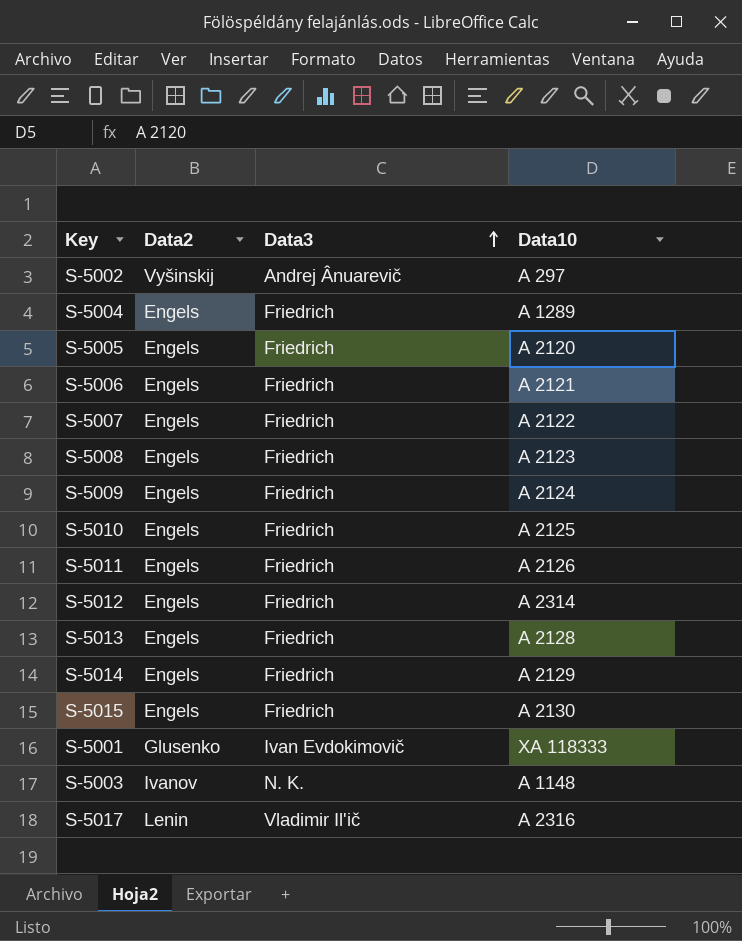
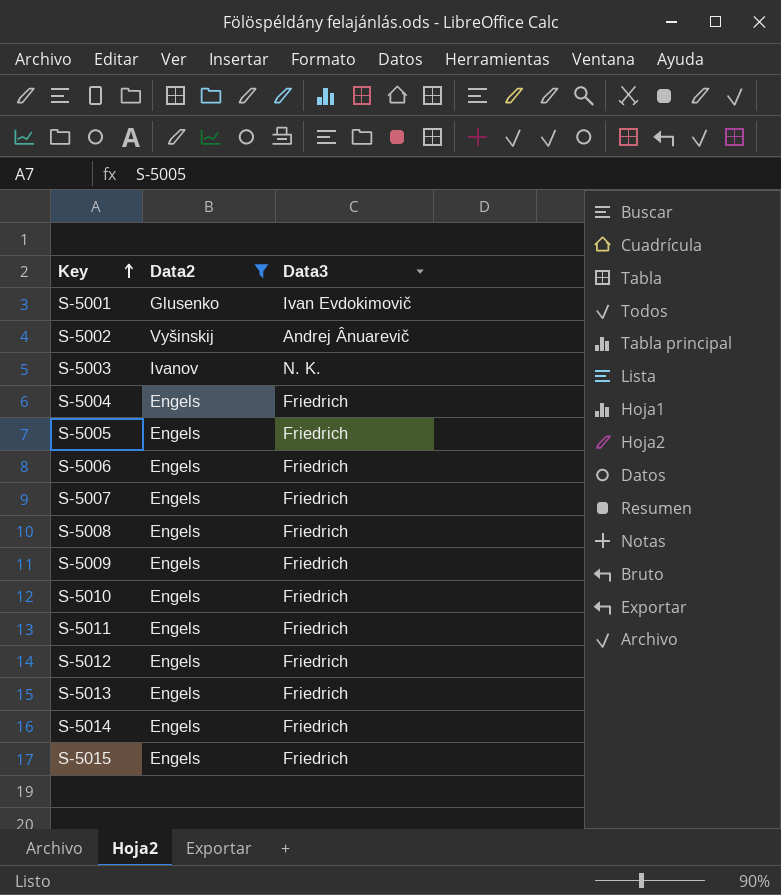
filter: none -> Data2 != Lenin
row order: Data3 ascending -> Key ascending
column Data10 | position: 4 -> none

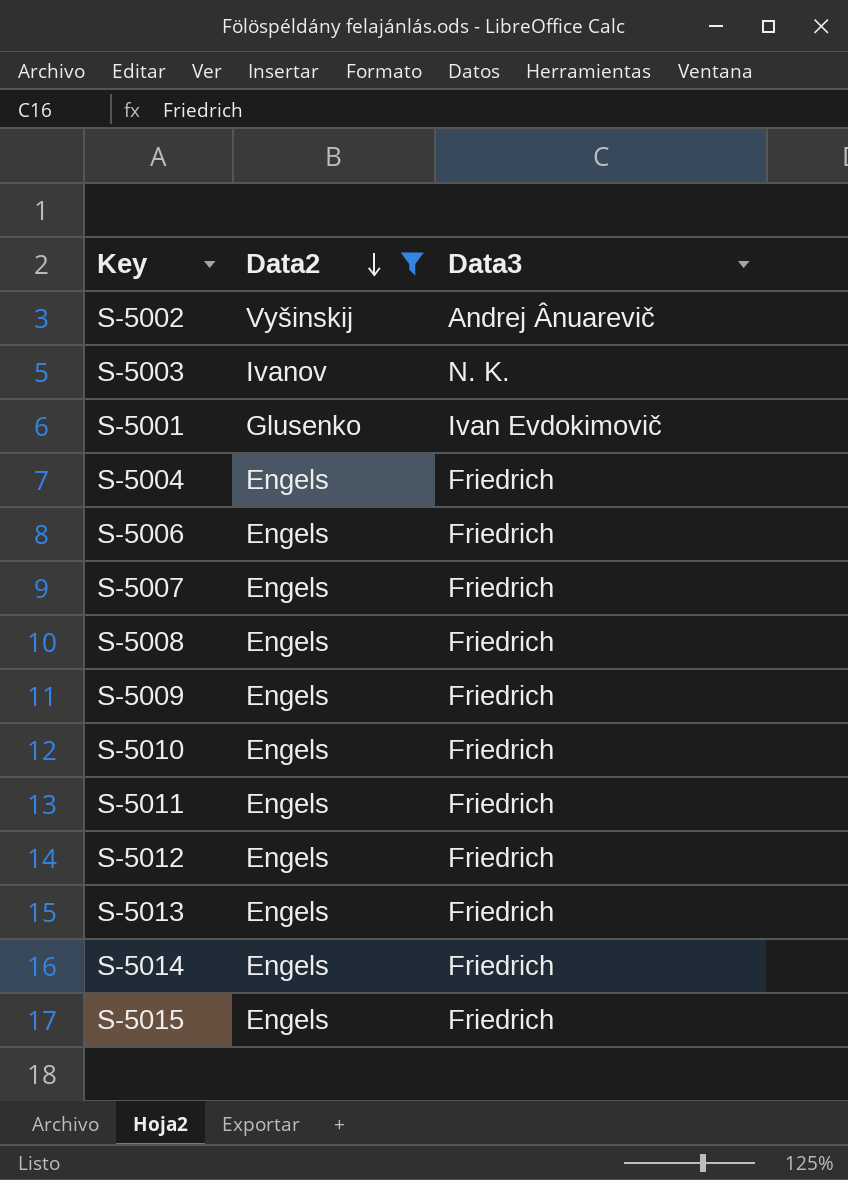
row order: Key ascending -> Data2 descending
row S-5005: Engels | Friedrich -> none

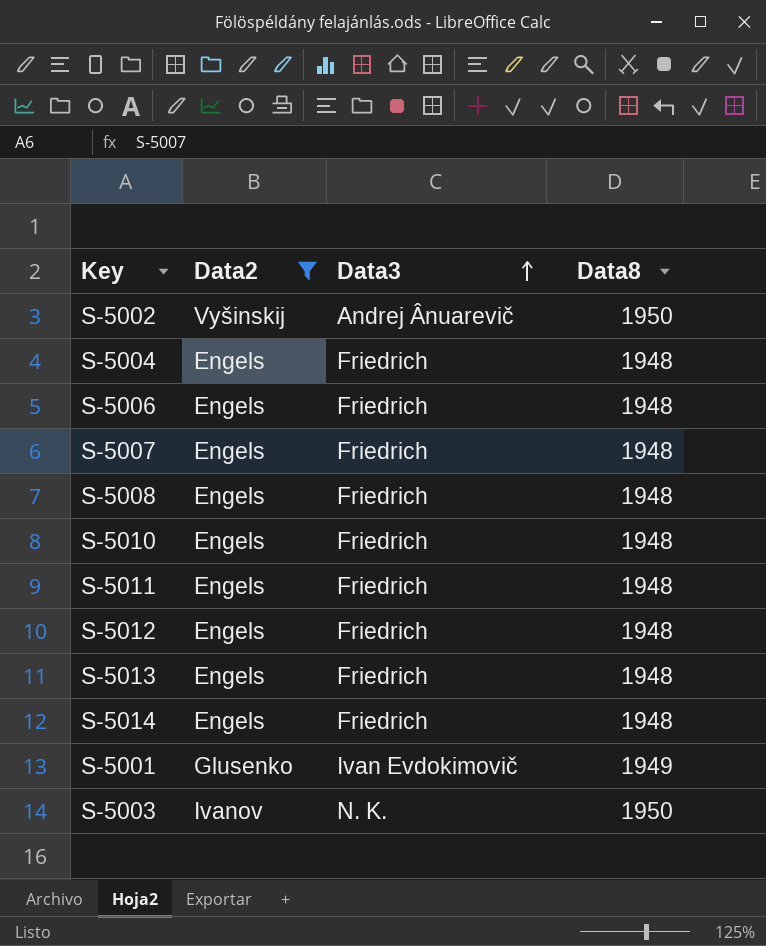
row order: Data2 descending -> Data3 ascending
column Data8 | position: none -> 4
row S-5009: Engels | Friedrich -> none
row S-5015: Engels | Friedrich -> none

